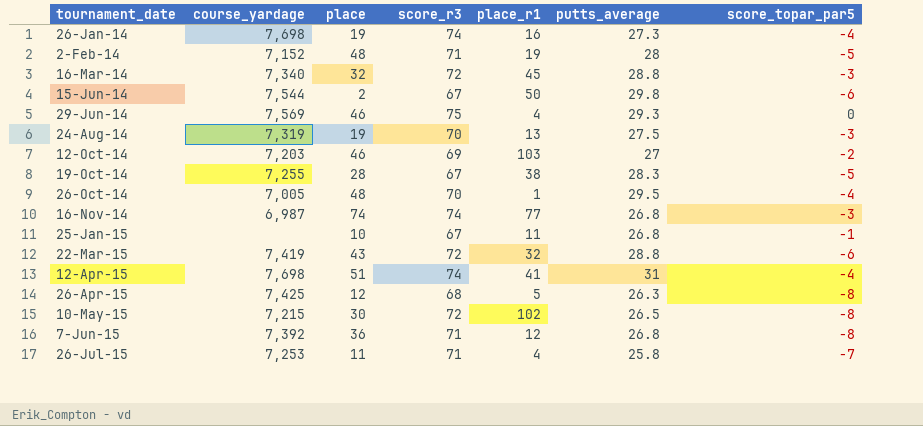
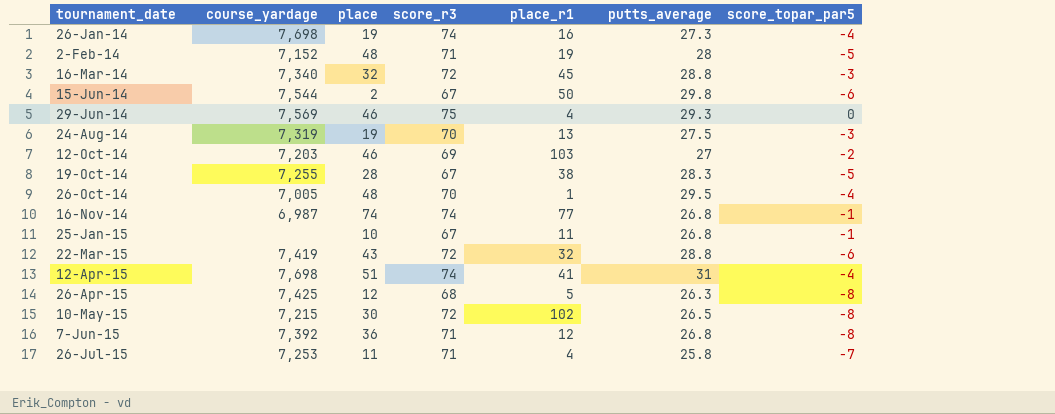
16-Nov-14 | score_topar_par5: -3 -> -1

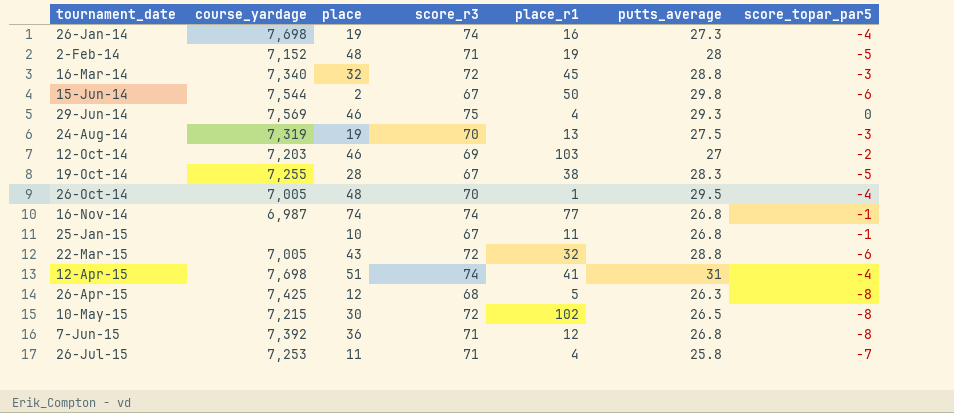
22-Mar-15 | course_yardage: 7,419 -> 7,005

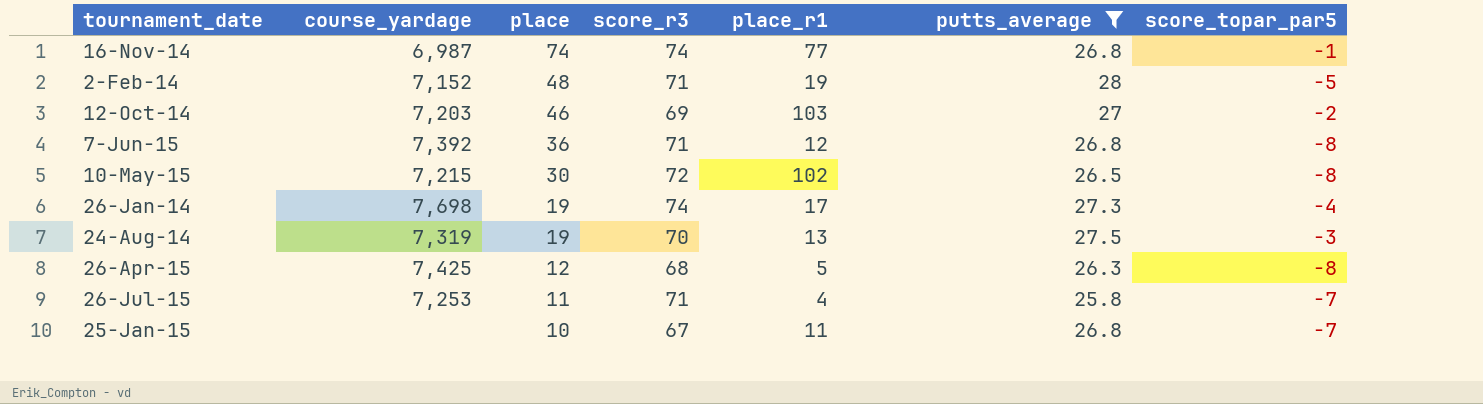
filter: none -> putts_average <= 28
row order: tournament_date ascending -> place descending
26-Jan-14 | place_r1: 16 -> 17
25-Jan-15 | score_topar_par5: -1 -> -7

